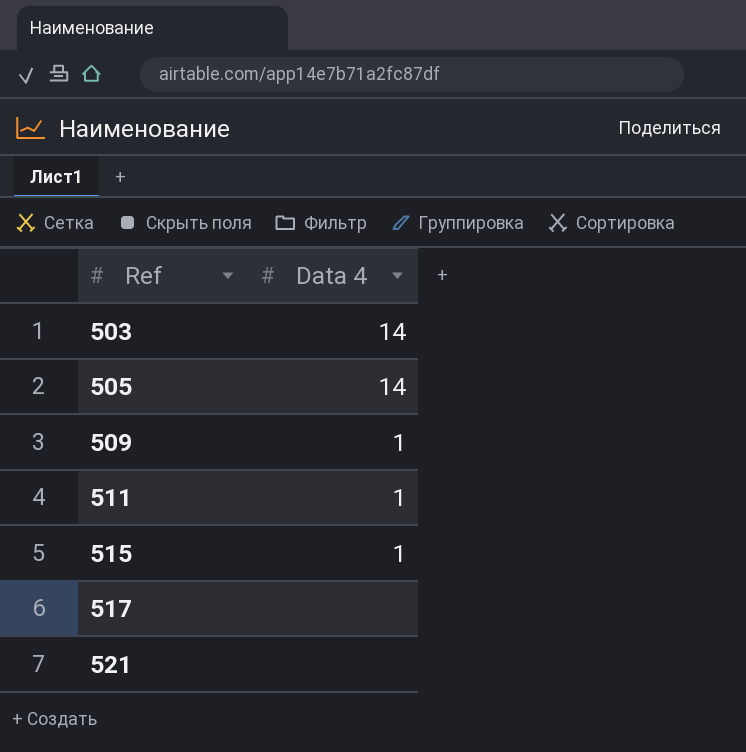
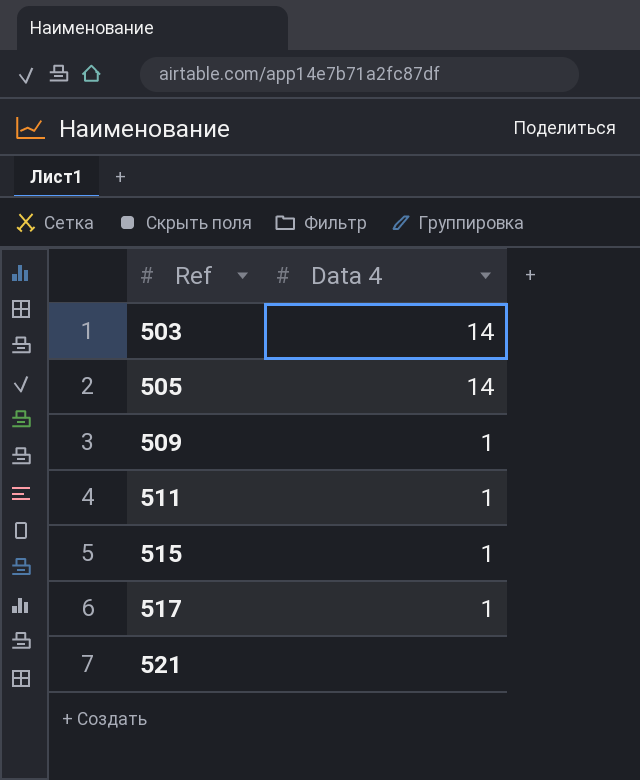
517 | Data 4: none -> 1

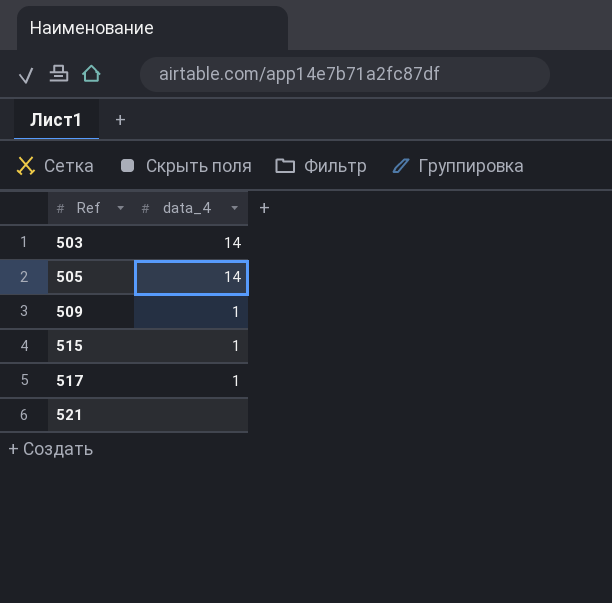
column name: Data 4 -> data_4
row 511: 1 -> none

